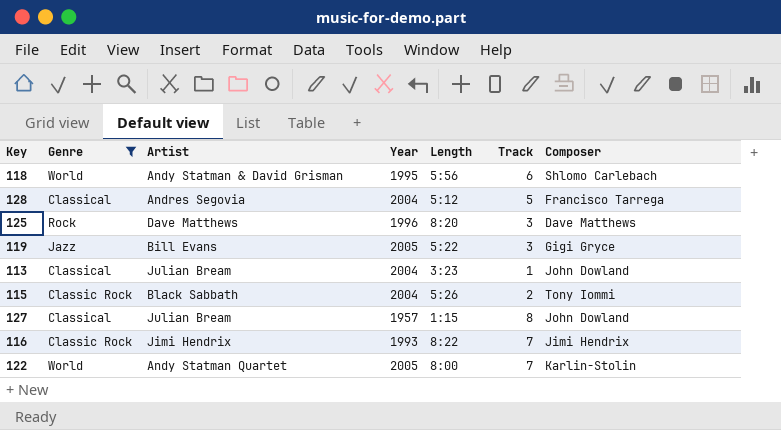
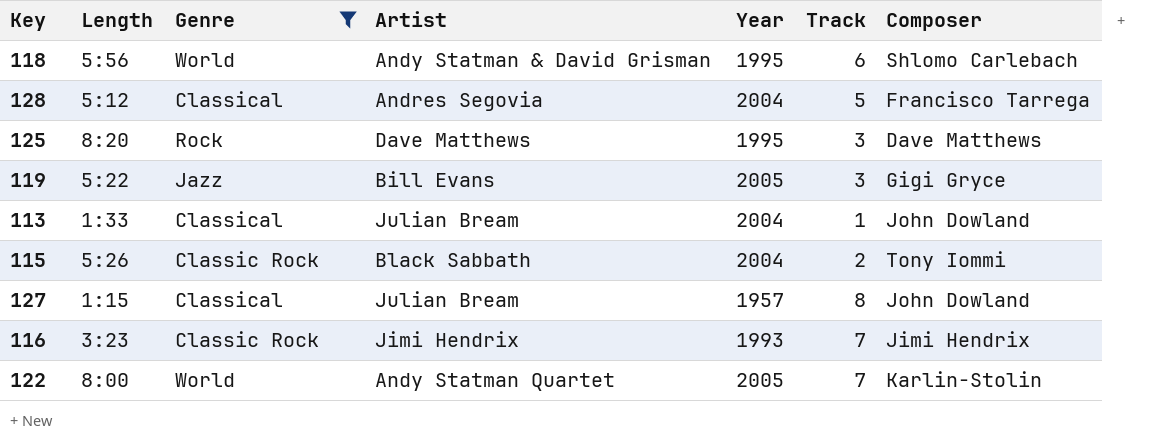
column Length | position: 5 -> 2
125 | Year: 1996 -> 1995
113 | Length: 3:23 -> 1:33
116 | Length: 8:22 -> 3:23

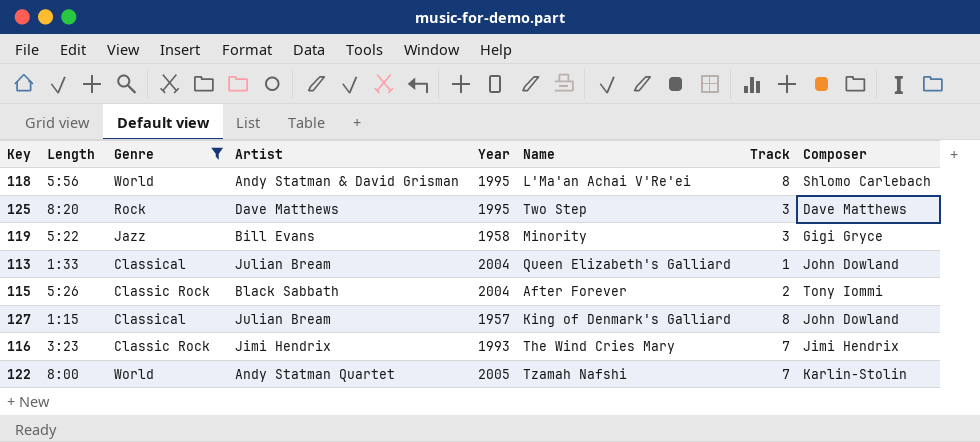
column Name | position: none -> 6
row 128: 5:12 | Classical | Andres Segovia | 2004 | 5 | Francisco Tarrega -> none
118 | Track: 6 -> 8
119 | Year: 2005 -> 1958

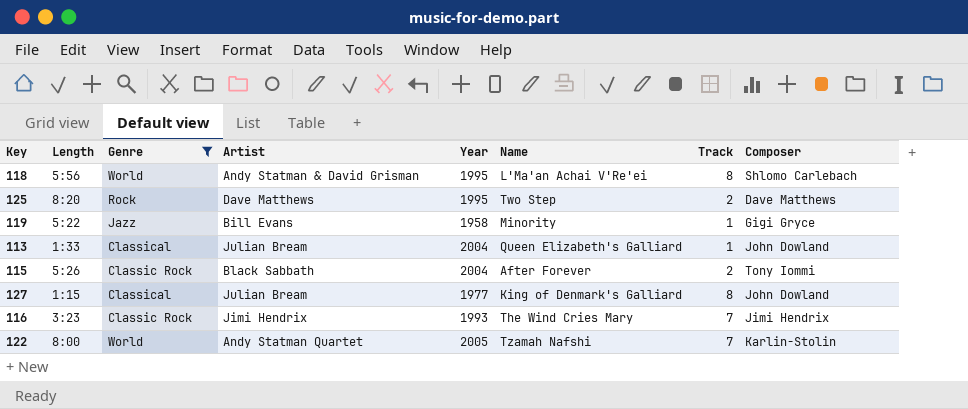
125 | Track: 3 -> 2
119 | Track: 3 -> 1
127 | Year: 1957 -> 1977

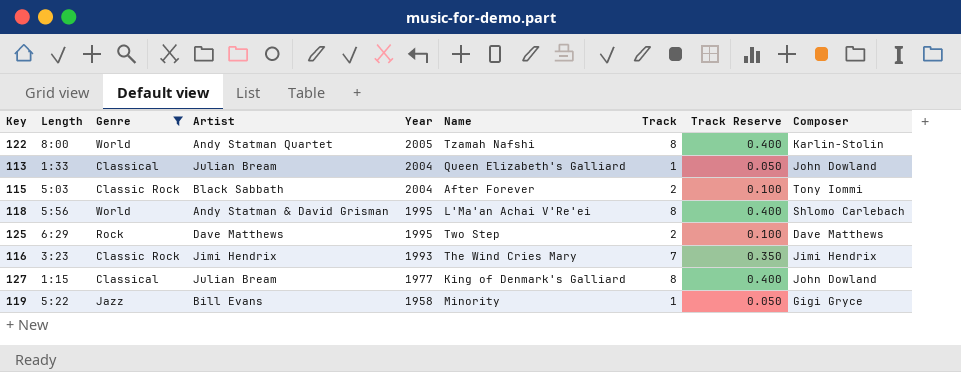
row order: none -> Year descending
column Track Reserve | formula: none -> [Track] * 0.05
122 | Track: 7 -> 8
115 | Length: 5:26 -> 5:03
125 | Length: 8:20 -> 6:29

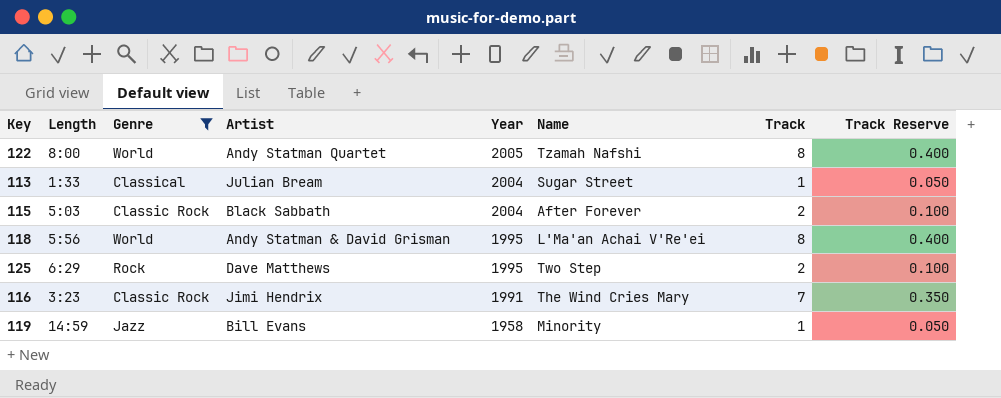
column Composer | position: 9 -> none
row 127: 1:15 | Classical | Julian Bream | 1977 | King of Denmark's Galliard | 8 | 0.400 | John Dowland -> none
113 | Name: Queen Elizabeth's Galliard -> Sugar Street
116 | Year: 1993 -> 1991
119 | Length: 5:22 -> 14:59

